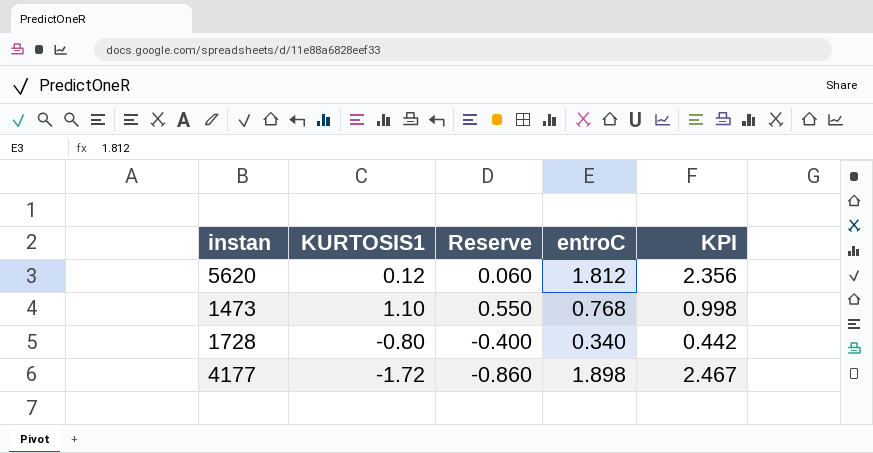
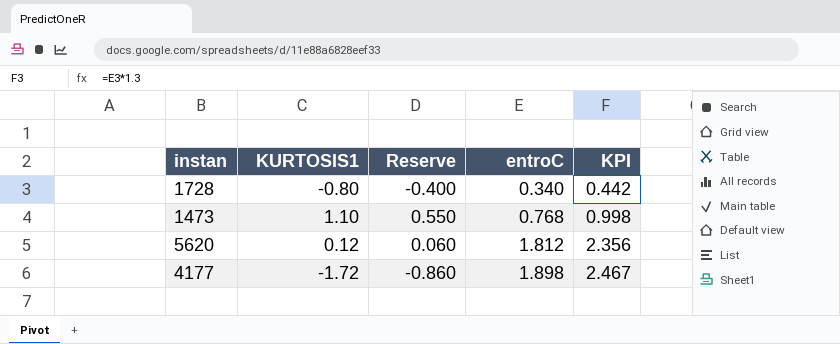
row order: none -> entroC ascending

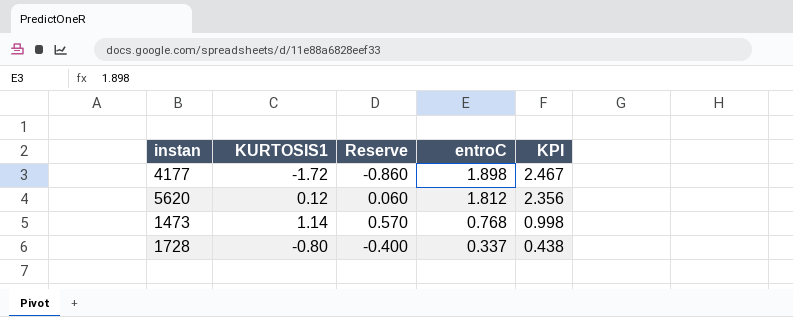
row order: entroC ascending -> entroC descending
1473 | KURTOSIS1: 1.10 -> 1.14
1473 | Reserve: 0.550 -> 0.570
1728 | entroC: 0.340 -> 0.337
1728 | KPI: 0.442 -> 0.438

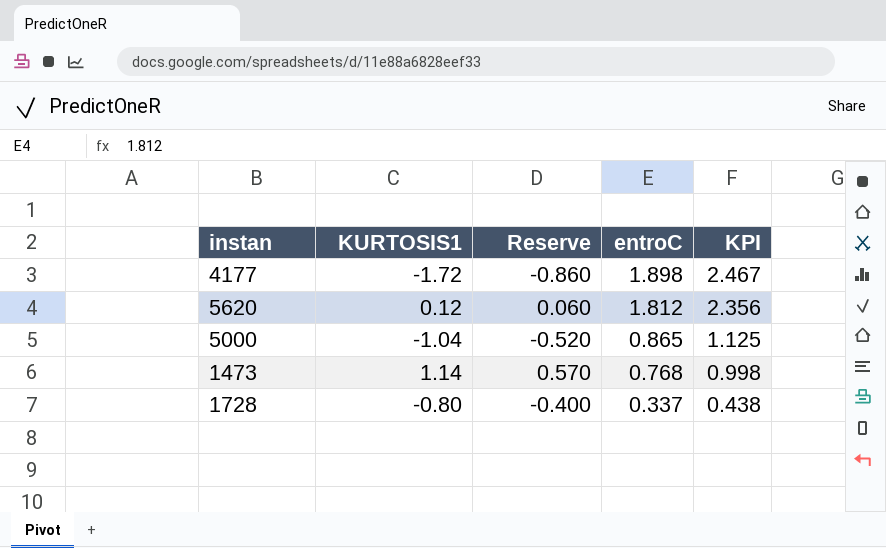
row 5000: none -> -1.04 | -0.520 | 0.865 | 1.125

